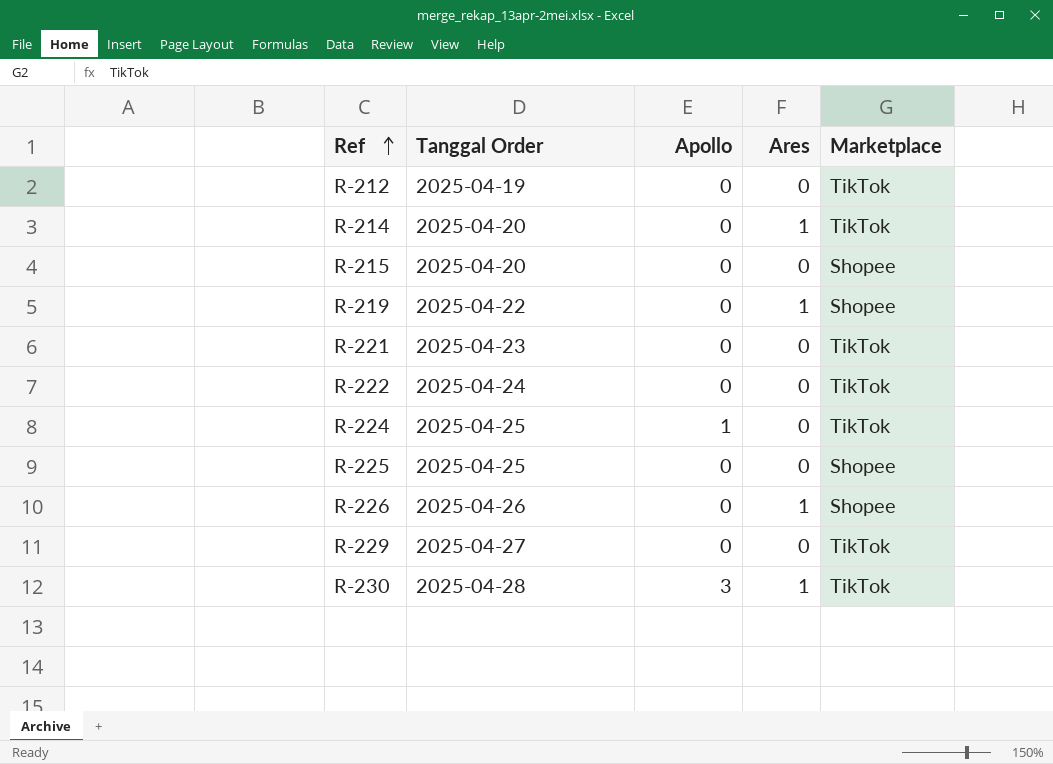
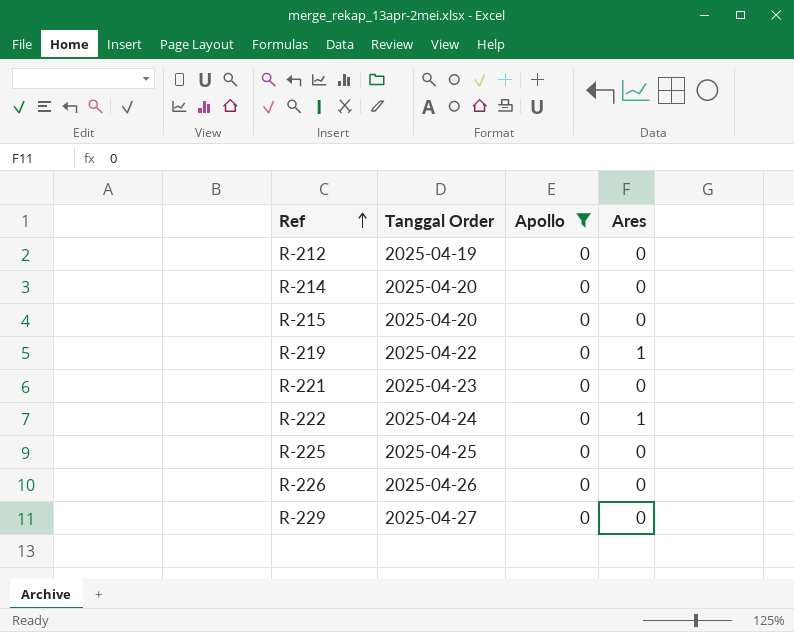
filter: none -> Apollo = 0
column Marketplace | position: 5 -> none
R-214 | Ares: 1 -> 0
R-222 | Ares: 0 -> 1
R-226 | Ares: 1 -> 0

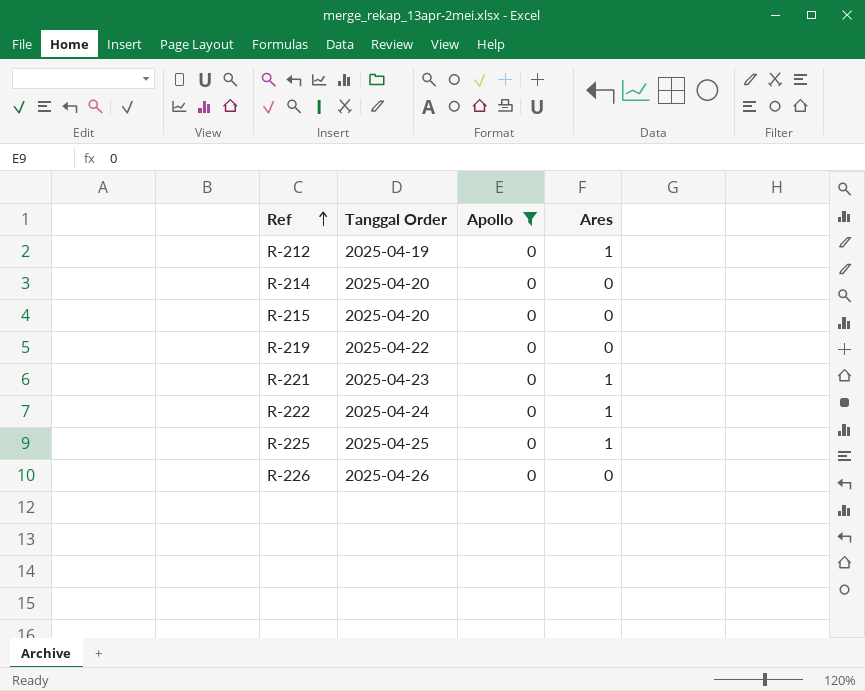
row R-229: 2025-04-27 | 0 | 0 -> none
R-212 | Ares: 0 -> 1
R-219 | Ares: 1 -> 0
R-221 | Ares: 0 -> 1
R-225 | Ares: 0 -> 1

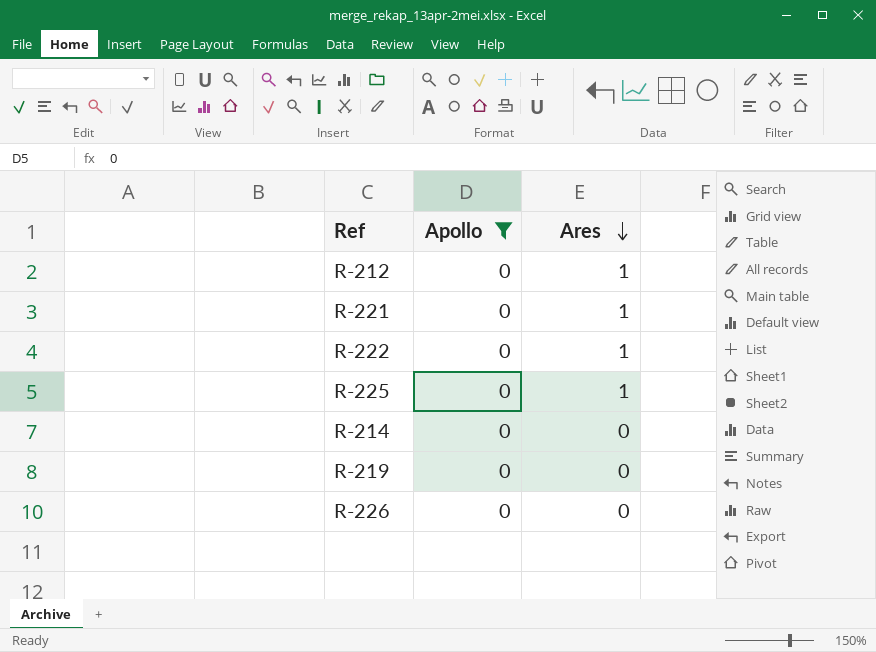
row order: Ref ascending -> Ares descending
column Tanggal Order | position: 2 -> none
row R-215: 2025-04-20 | 0 | 0 -> none

